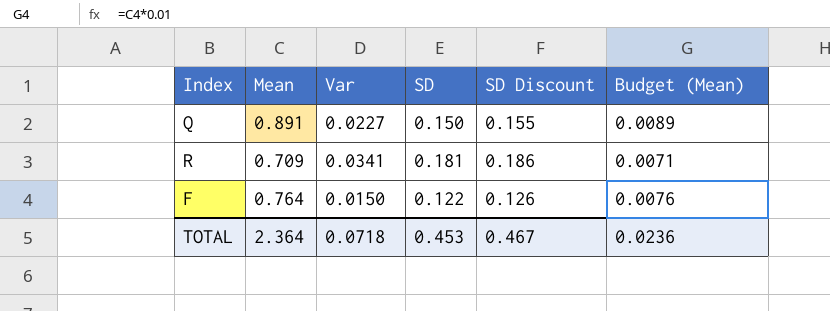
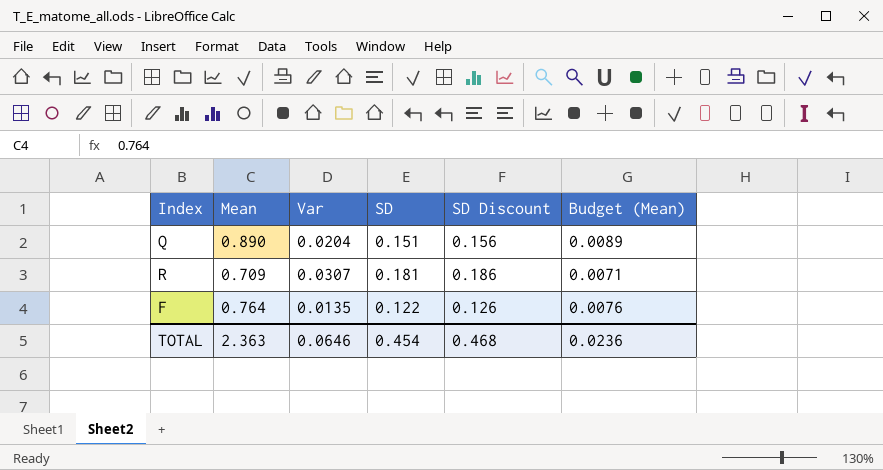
Q | Mean: 0.891 -> 0.890
Q | Var: 0.0227 -> 0.0204
Q | SD: 0.150 -> 0.151
Q | SD Discount: 0.155 -> 0.156
R | Var: 0.0341 -> 0.0307
F | Var: 0.0150 -> 0.0135
TOTAL | Mean: 2.364 -> 2.363
TOTAL | Var: 0.0718 -> 0.0646
TOTAL | SD: 0.453 -> 0.454
TOTAL | SD Discount: 0.467 -> 0.468

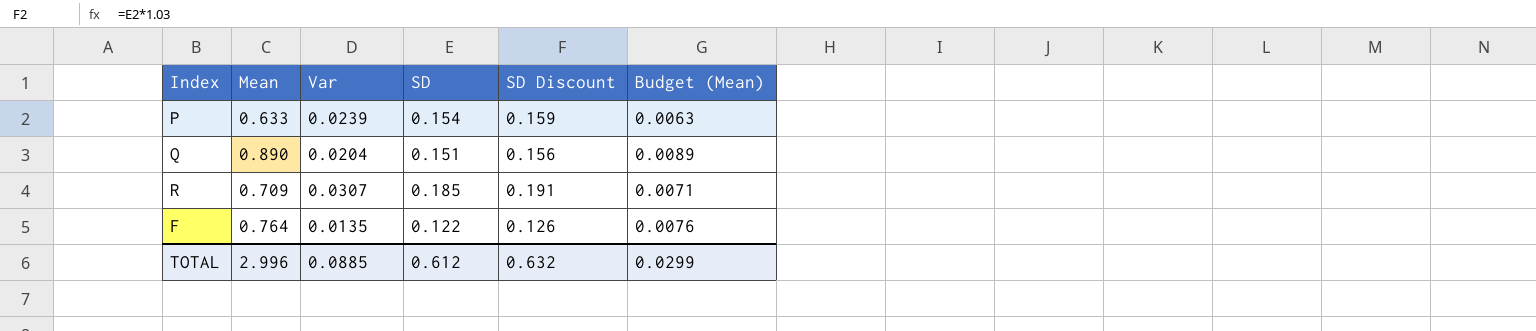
row P: none -> 0.633 | 0.0239 | 0.154 | 0.159 | 0.0063
R | SD: 0.181 -> 0.185
R | SD Discount: 0.186 -> 0.191
TOTAL | Mean: 2.363 -> 2.996
TOTAL | Var: 0.0646 -> 0.0885
TOTAL | SD: 0.454 -> 0.612
TOTAL | SD Discount: 0.468 -> 0.632
TOTAL | Budget (Mean): 0.0236 -> 0.0299

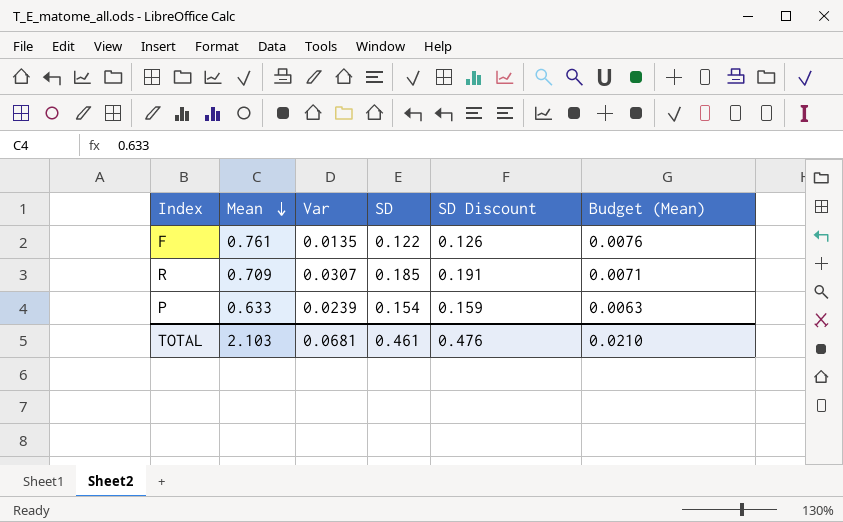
row order: none -> Mean descending
row Q: 0.890 | 0.0204 | 0.151 | 0.156 | 0.0089 -> none
F | Mean: 0.764 -> 0.761
TOTAL | Mean: 2.996 -> 2.103
TOTAL | Var: 0.0885 -> 0.0681
TOTAL | SD: 0.612 -> 0.461
TOTAL | SD Discount: 0.632 -> 0.476
TOTAL | Budget (Mean): 0.0299 -> 0.0210

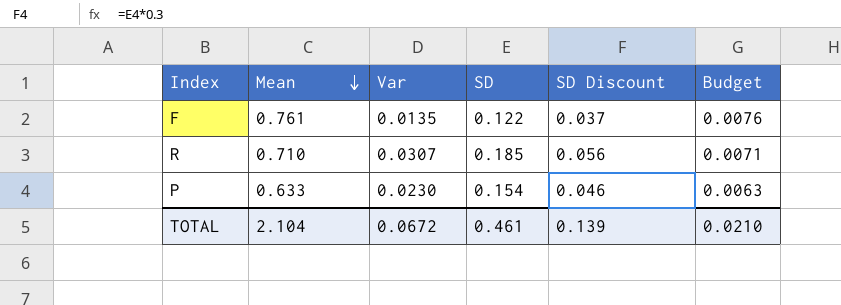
column SD Discount | formula: [SD] * 1.03 -> [SD] * 0.3
column name: Budget (Mean) -> Budget
R | Mean: 0.709 -> 0.710
P | Var: 0.0239 -> 0.0230
TOTAL | Mean: 2.103 -> 2.104
TOTAL | Var: 0.0681 -> 0.0672
TOTAL | SD Discount: 0.476 -> 0.139

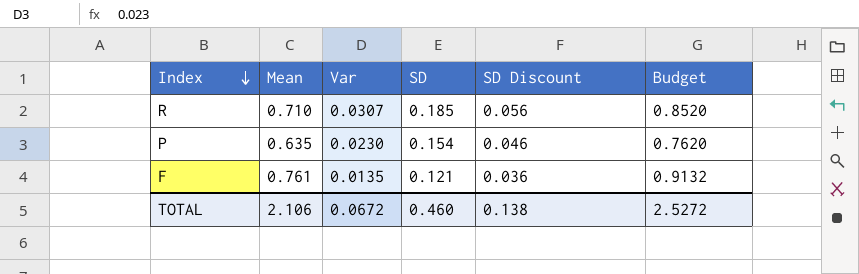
row order: Mean descending -> Index descending
column Budget | formula: [Mean] * 0.01 -> [Mean] * 1.2
P | Mean: 0.633 -> 0.635
F | SD: 0.122 -> 0.121
F | SD Discount: 0.037 -> 0.036
TOTAL | Mean: 2.104 -> 2.106
TOTAL | SD: 0.461 -> 0.460
TOTAL | SD Discount: 0.139 -> 0.138
TOTAL | Budget: 0.0210 -> 2.5272

